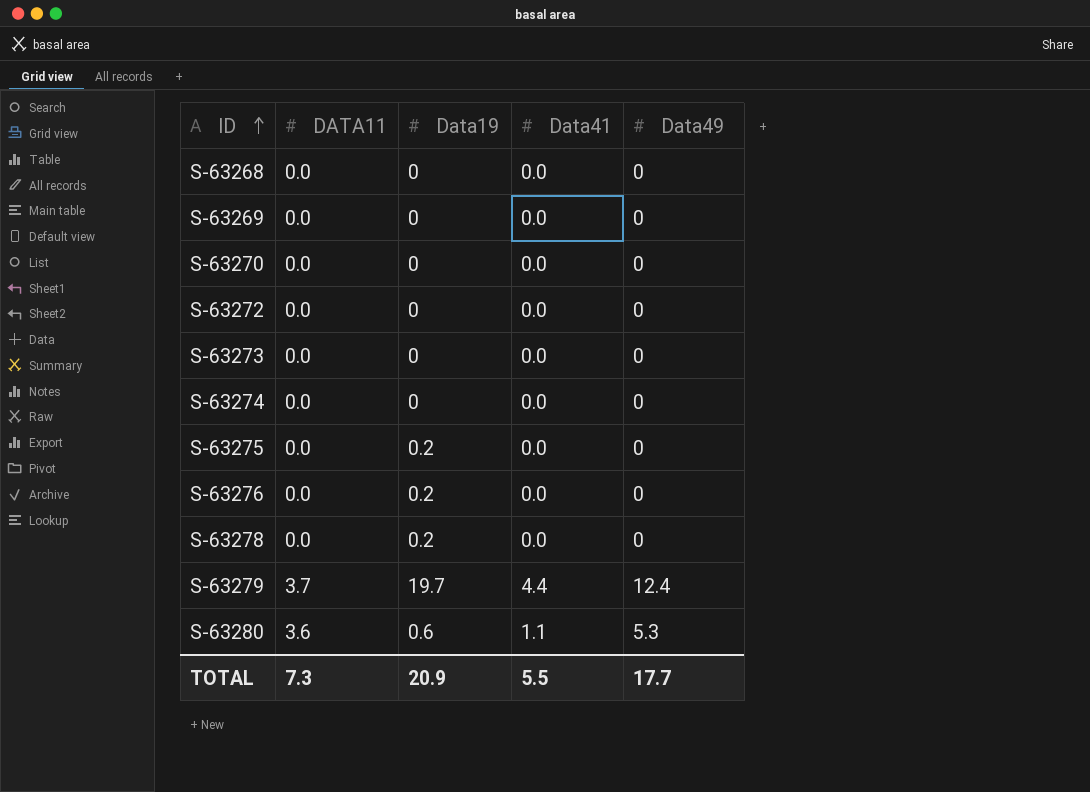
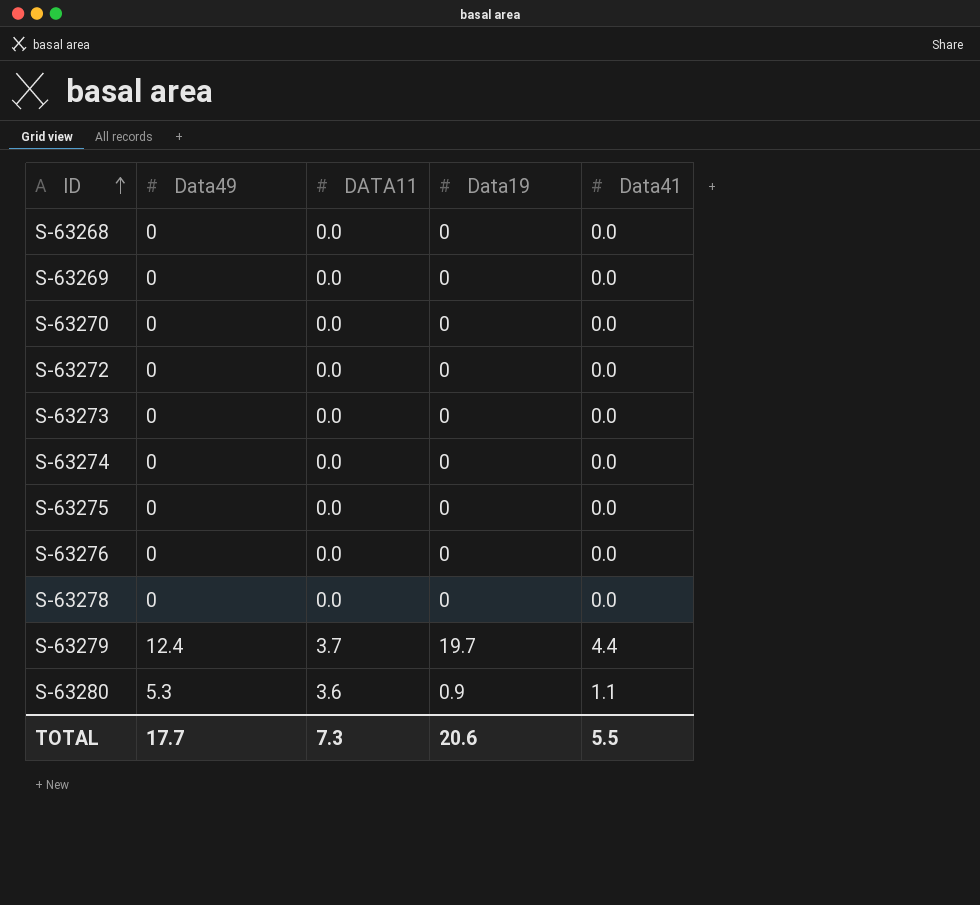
column Data49 | position: 5 -> 2
S-63275 | Data19: 0.2 -> 0
S-63276 | Data19: 0.2 -> 0
S-63278 | Data19: 0.2 -> 0
S-63280 | Data19: 0.6 -> 0.9
TOTAL | Data19: 20.9 -> 20.6

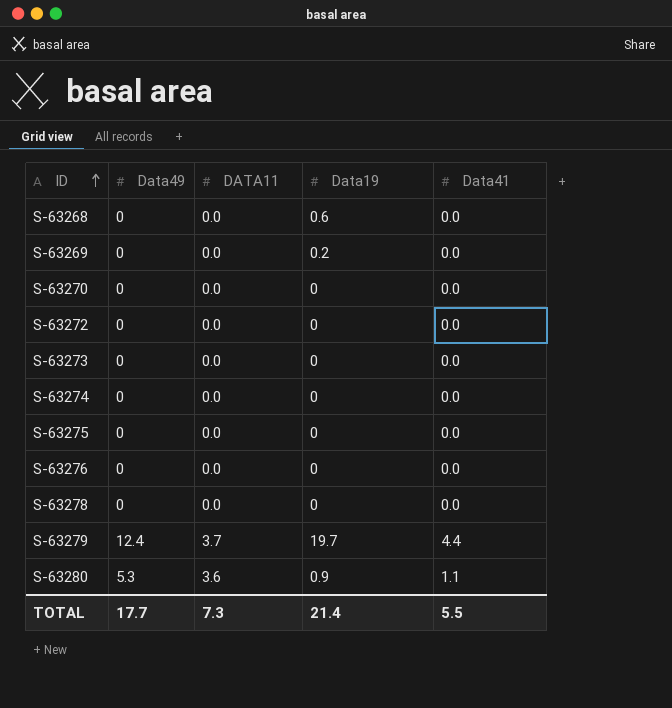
S-63268 | Data19: 0 -> 0.6
S-63269 | Data19: 0 -> 0.2
TOTAL | Data19: 20.6 -> 21.4

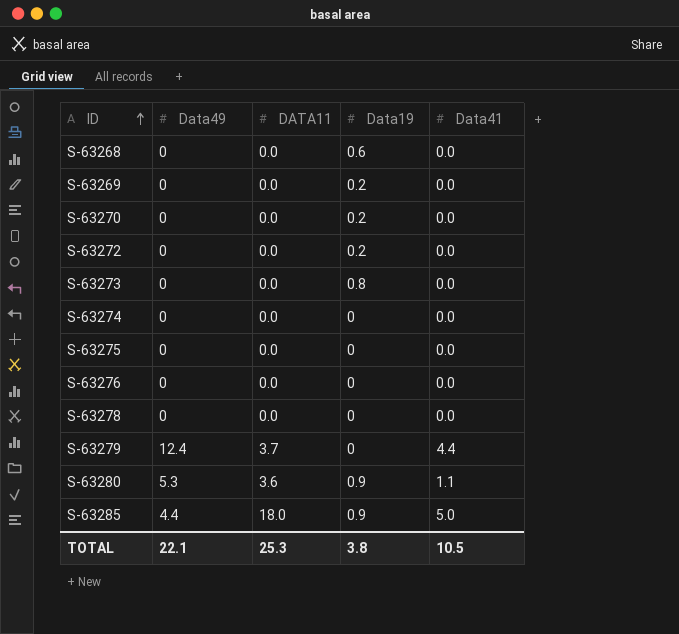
S-63270 | Data19: 0 -> 0.2
S-63272 | Data19: 0 -> 0.2
S-63273 | Data19: 0 -> 0.8
S-63279 | Data19: 19.7 -> 0
row S-63285: none -> 4.4 | 18.0 | 0.9 | 5.0
TOTAL | Data49: 17.7 -> 22.1
TOTAL | DATA11: 7.3 -> 25.3
TOTAL | Data19: 21.4 -> 3.8
TOTAL | Data41: 5.5 -> 10.5

